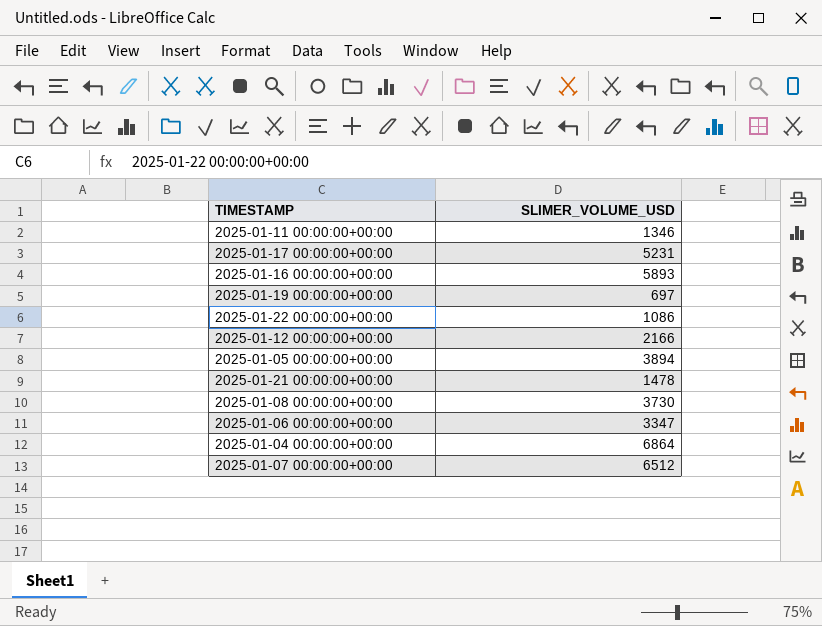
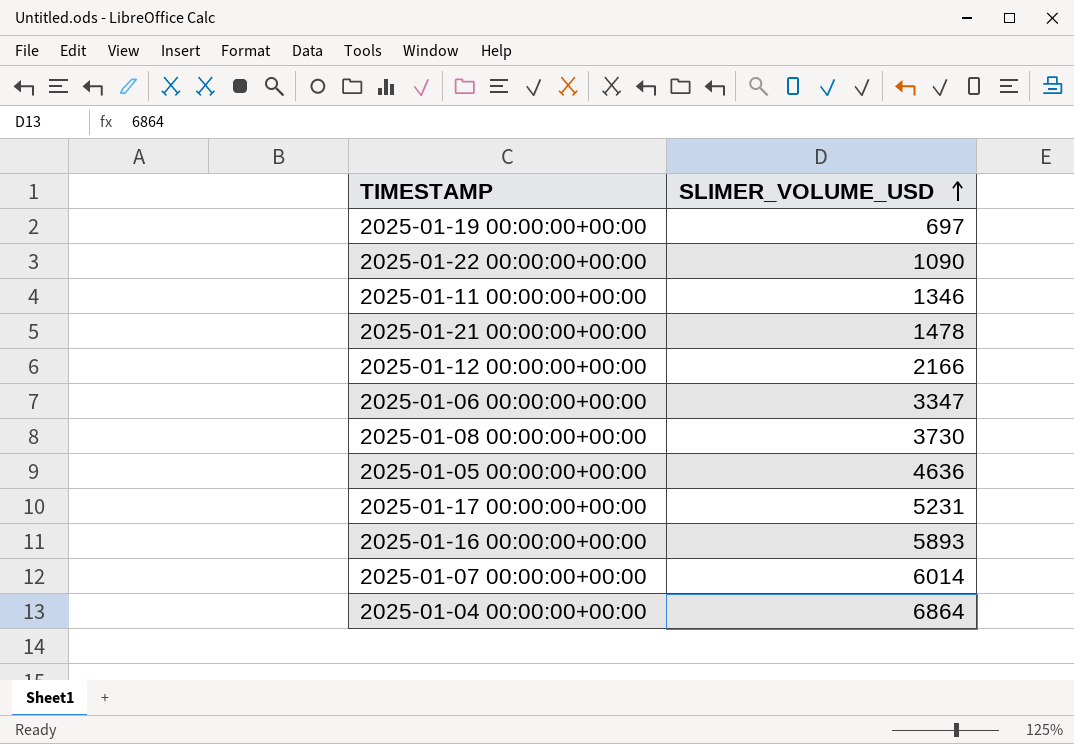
row order: none -> SLIMER_VOLUME_USD ascending
2025-01-22 00:00:00+00:00 | SLIMER_VOLUME_USD: 1086 -> 1090
2025-01-05 00:00:00+00:00 | SLIMER_VOLUME_USD: 3894 -> 4636
2025-01-07 00:00:00+00:00 | SLIMER_VOLUME_USD: 6512 -> 6014

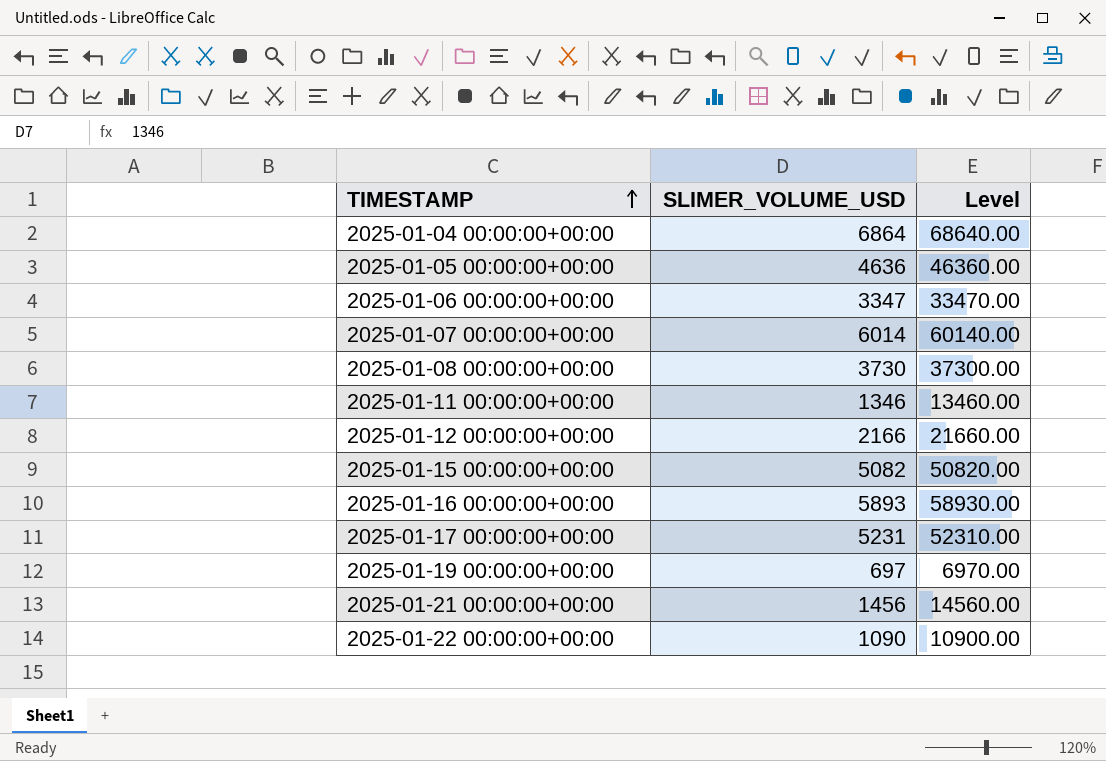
row order: SLIMER_VOLUME_USD ascending -> TIMESTAMP ascending
column Level | formula: none -> [SLIMER_VOLUME_USD] * 10
row 2025-01-15 00:00:00+00:00: none -> 5082 | 50820.00
2025-01-21 00:00:00+00:00 | SLIMER_VOLUME_USD: 1478 -> 1456

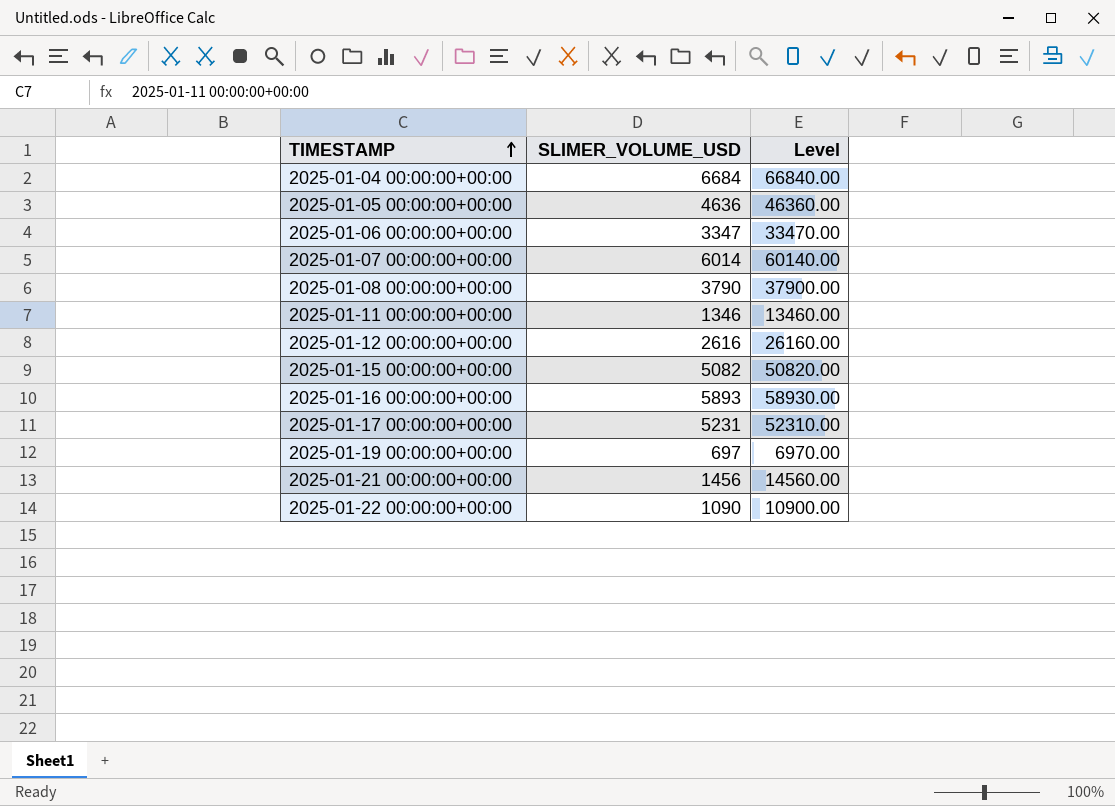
2025-01-04 00:00:00+00:00 | SLIMER_VOLUME_USD: 6864 -> 6684
2025-01-04 00:00:00+00:00 | Level: 68640.00 -> 66840.00
2025-01-08 00:00:00+00:00 | SLIMER_VOLUME_USD: 3730 -> 3790
2025-01-08 00:00:00+00:00 | Level: 37300.00 -> 37900.00
2025-01-12 00:00:00+00:00 | SLIMER_VOLUME_USD: 2166 -> 2616
2025-01-12 00:00:00+00:00 | Level: 21660.00 -> 26160.00

